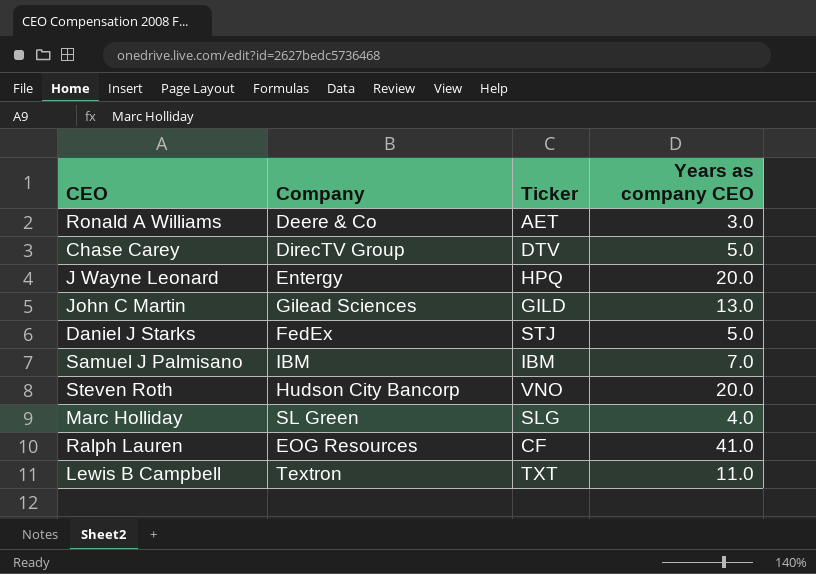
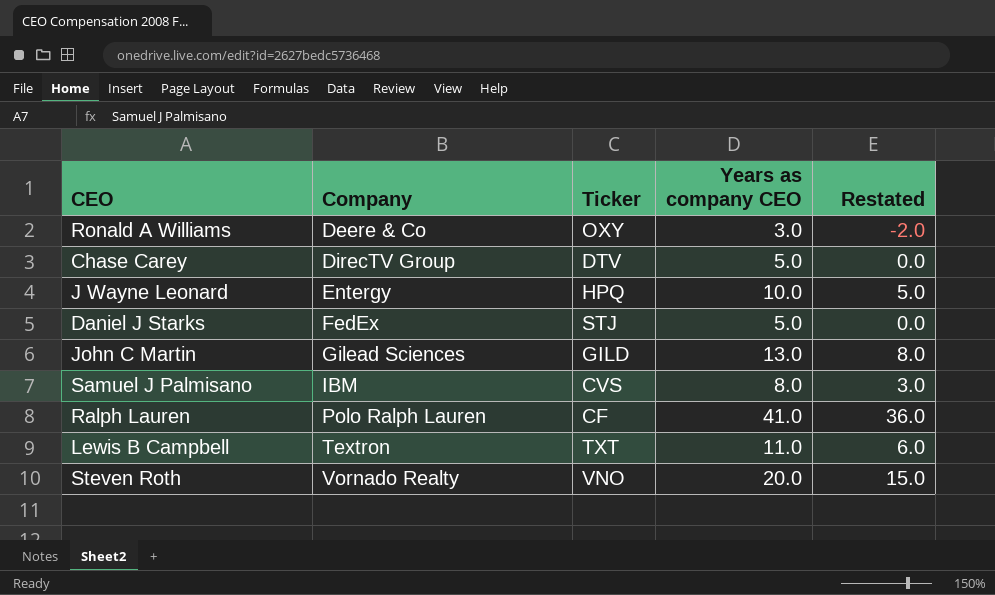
row order: none -> Company ascending
column Restated | formula: none -> [Years as company CEO] - 5
row Marc Holliday: SL Green | SLG | 4.0 -> none
Ronald A Williams | Ticker: AET -> OXY
J Wayne Leonard | Years as company CEO: 20.0 -> 10.0
Samuel J Palmisano | Ticker: IBM -> CVS
Samuel J Palmisano | Years as company CEO: 7.0 -> 8.0
Ralph Lauren | Company: EOG Resources -> Polo Ralph Lauren
Steven Roth | Company: Hudson City Bancorp -> Vornado Realty

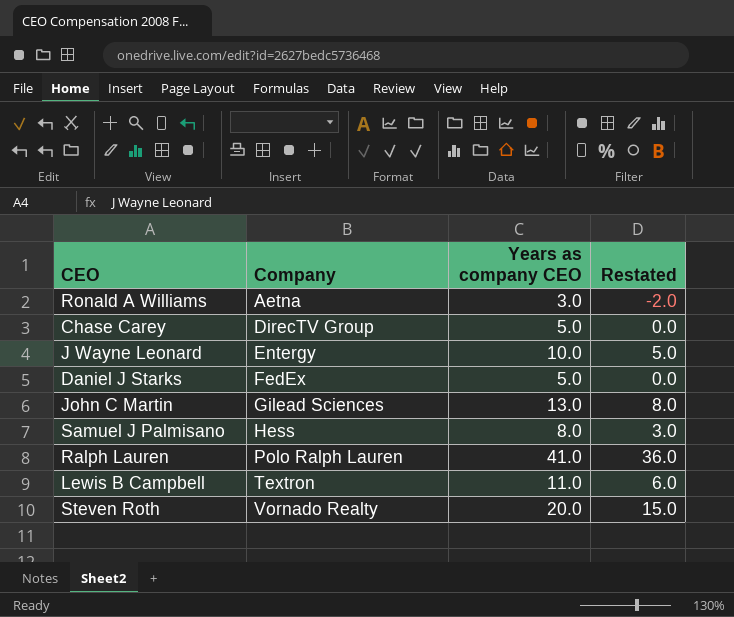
column Ticker | position: 3 -> none
Ronald A Williams | Company: Deere & Co -> Aetna
Samuel J Palmisano | Company: IBM -> Hess

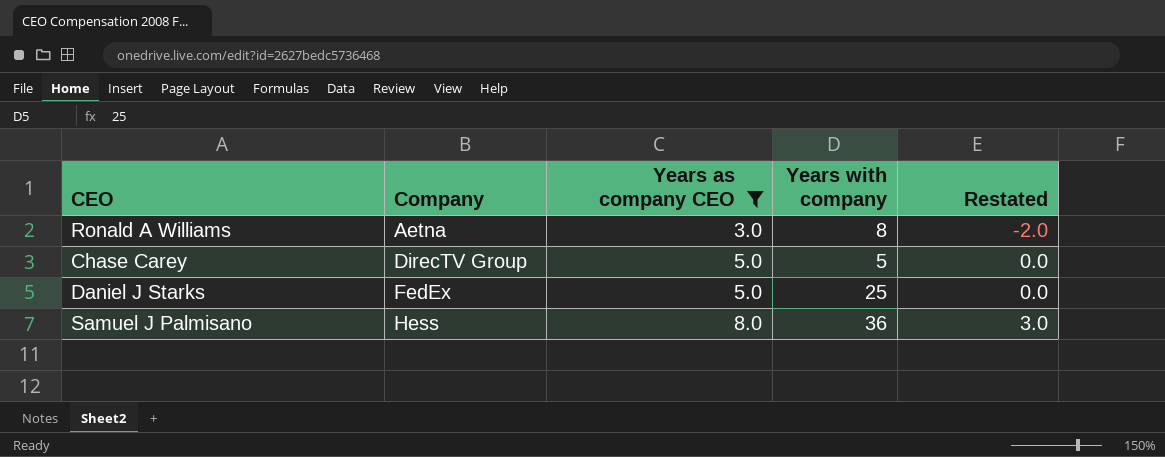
filter: none -> Years as company CEO <= 8.0
column Years with company | position: none -> 4

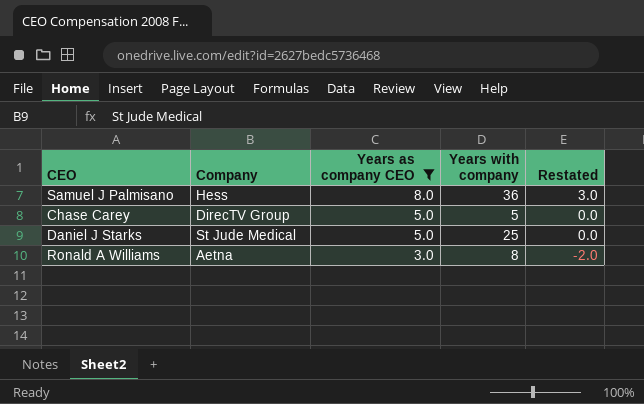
row order: Company ascending -> Years as company CEO descending
Daniel J Starks | Company: FedEx -> St Jude Medical

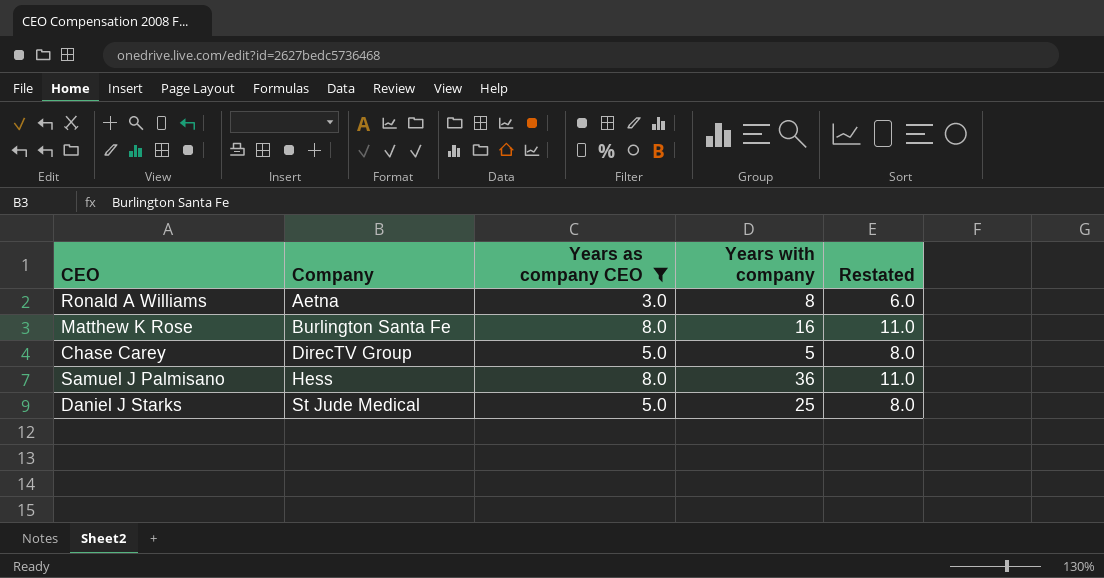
row order: Years as company CEO descending -> Company ascending
column Restated | formula: [Years as company CEO] - 5 -> [Years as company CEO] + 3
row Matthew K Rose: none -> Burlington Santa Fe | 8.0 | 16 | 11.0

